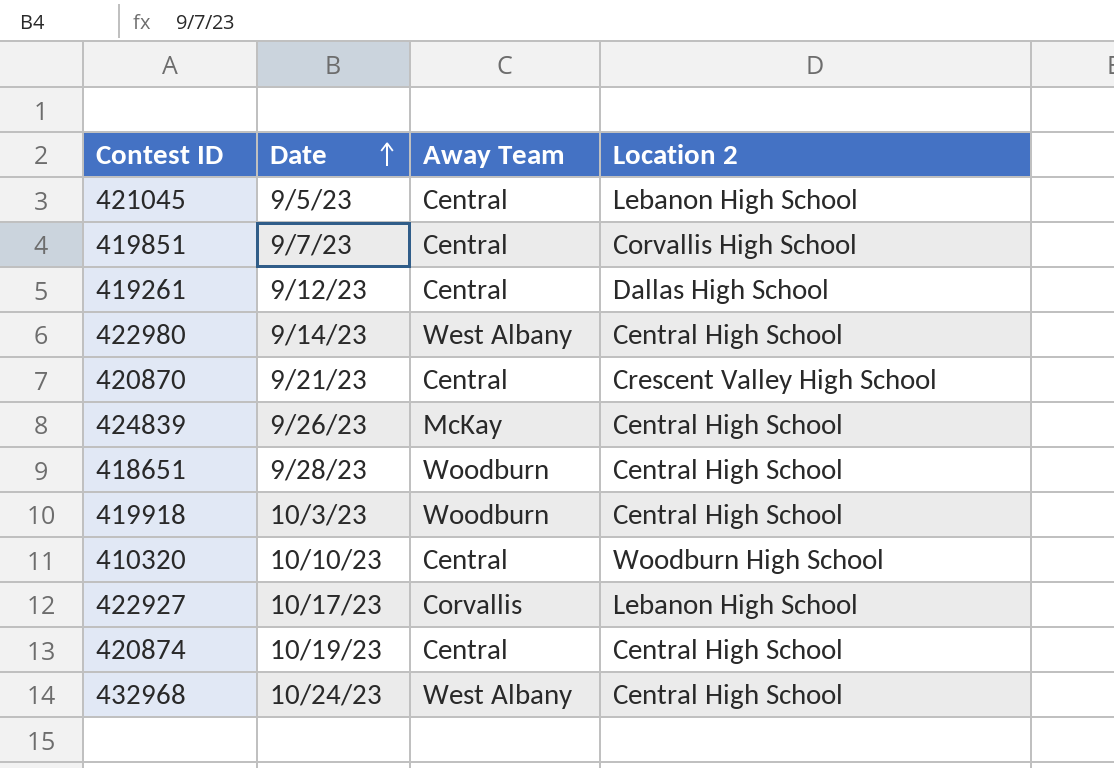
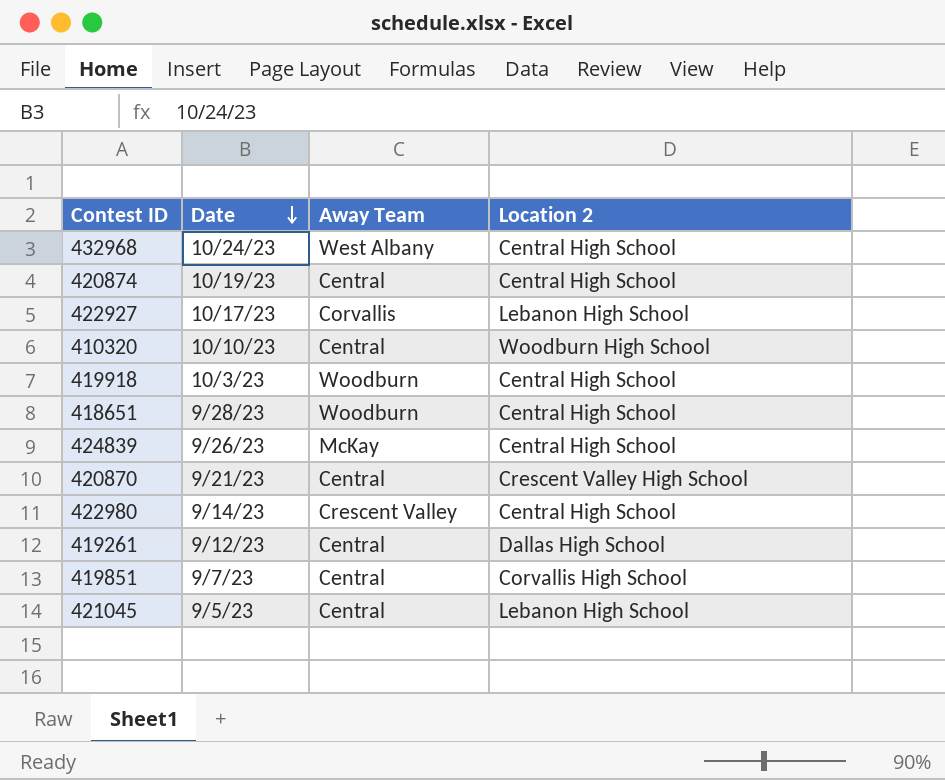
row order: Date ascending -> Date descending
422980 | Away Team: West Albany -> Crescent Valley

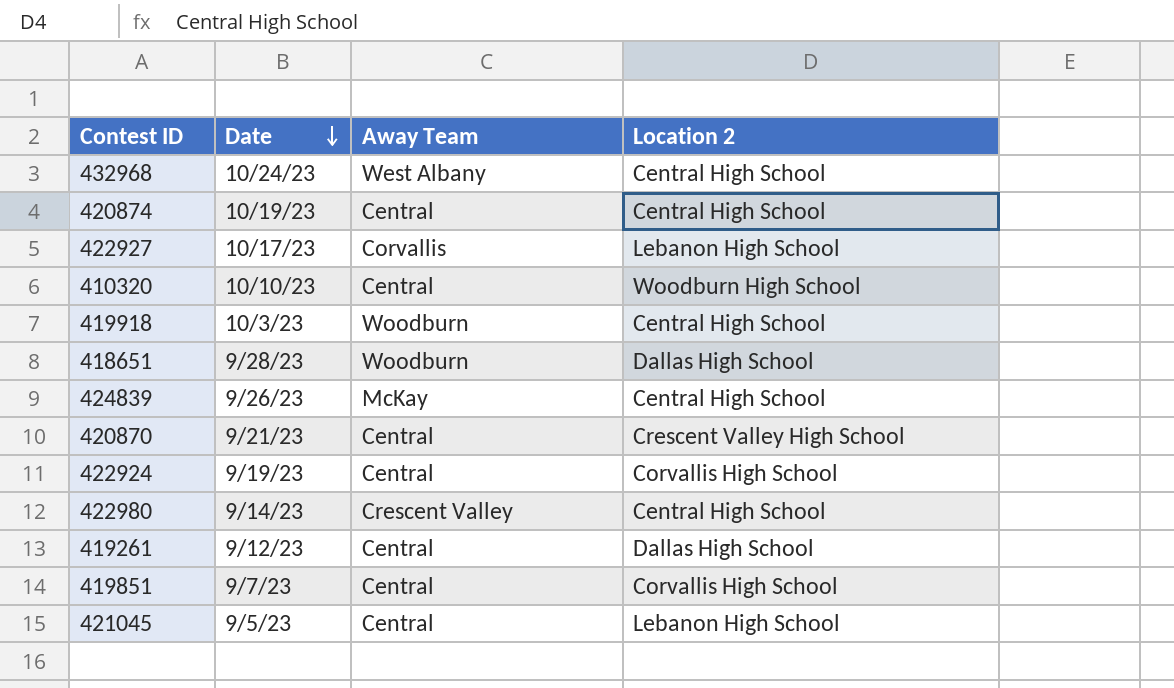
418651 | Location 2: Central High School -> Dallas High School
row 422924: none -> 9/19/23 | Central | Corvallis High School

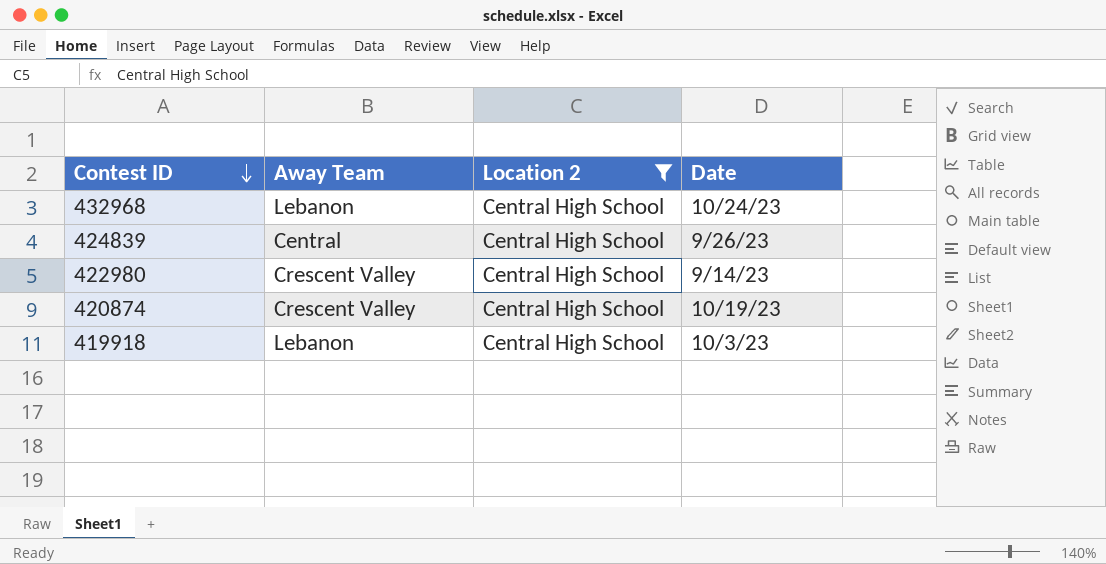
filter: none -> Location 2 = Central High School
row order: Date descending -> Contest ID descending
column Date | position: 2 -> 4
432968 | Away Team: West Albany -> Lebanon
424839 | Away Team: McKay -> Central
420874 | Away Team: Central -> Crescent Valley
419918 | Away Team: Woodburn -> Lebanon

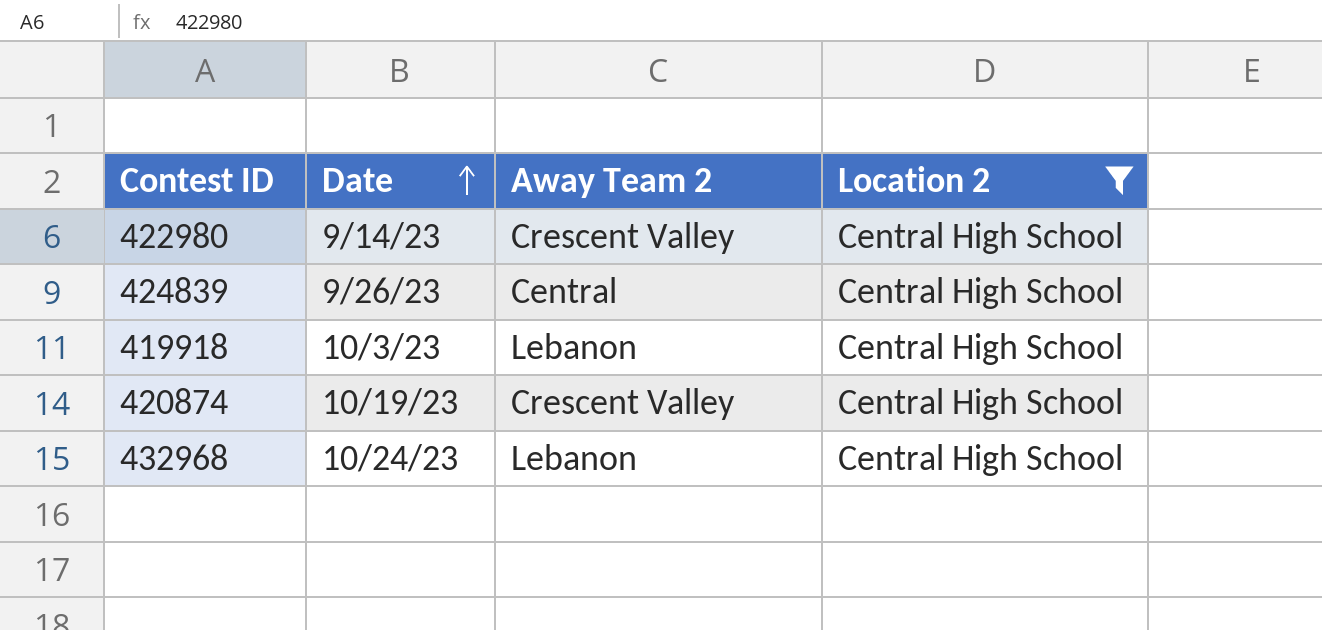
row order: Contest ID descending -> Date ascending
column Date | position: 4 -> 2
column name: Away Team -> Away Team 2

